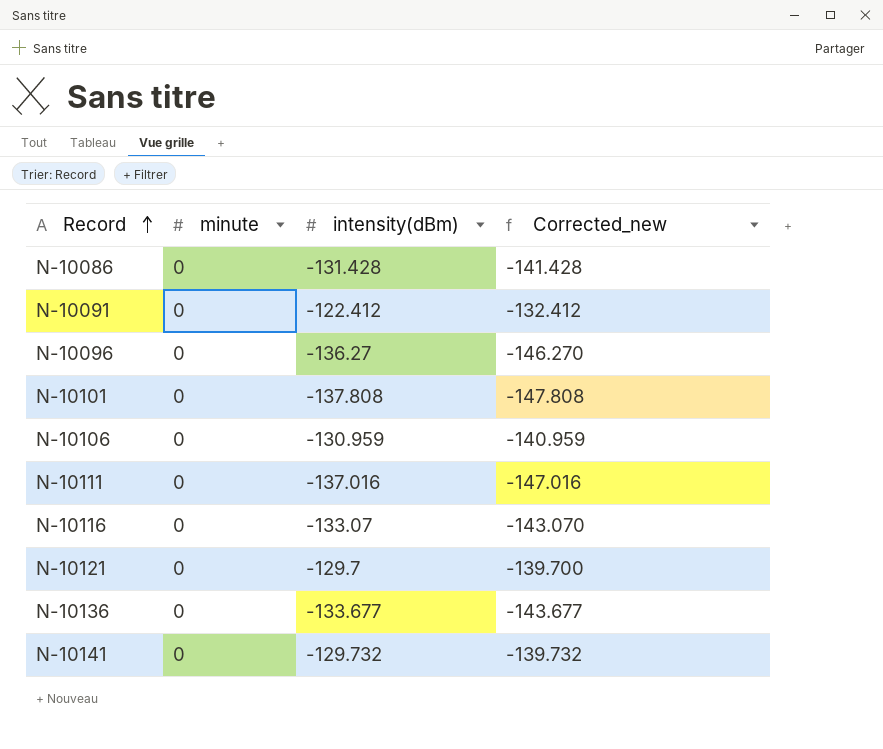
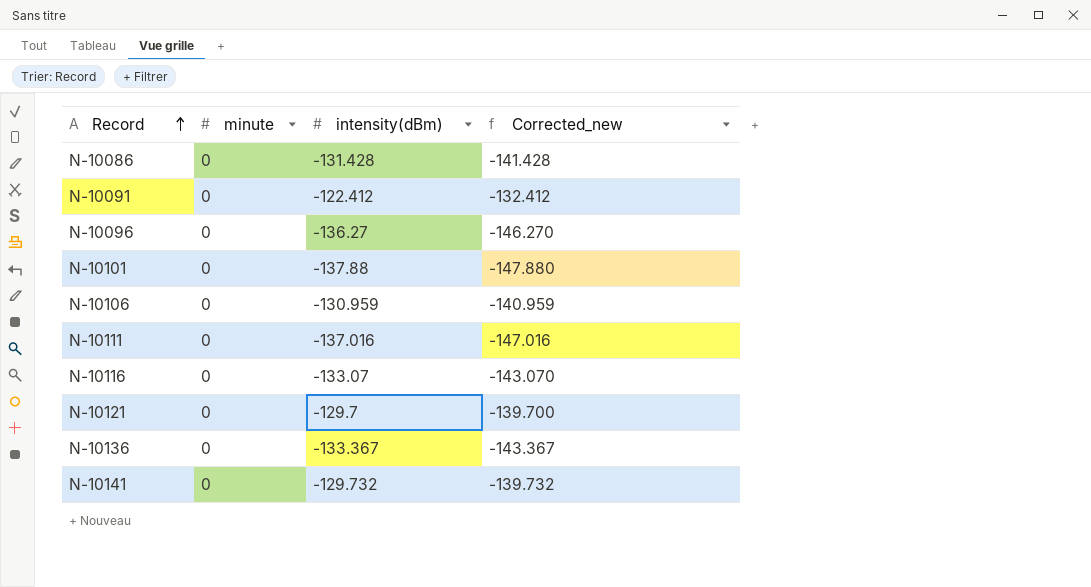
N-10101 | intensity(dBm): -137.808 -> -137.88
N-10101 | Corrected_new: -147.808 -> -147.880
N-10136 | intensity(dBm): -133.677 -> -133.367
N-10136 | Corrected_new: -143.677 -> -143.367

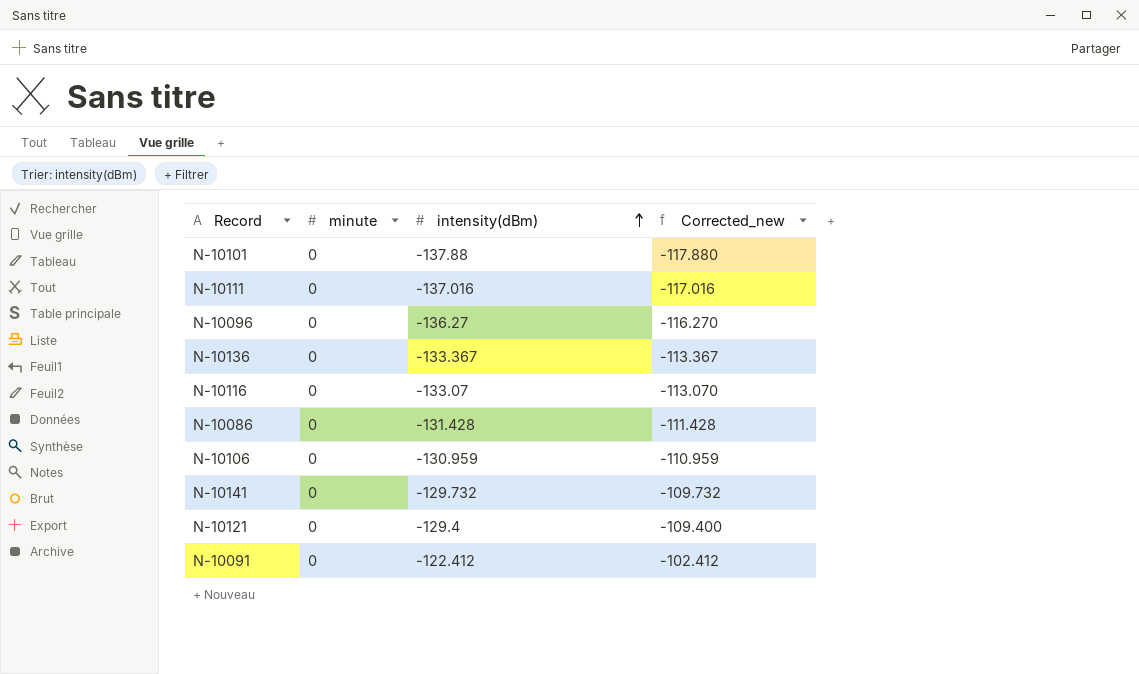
row order: Record ascending -> intensity(dBm) ascending
column Corrected_new | formula: [intensity(dBm)] - 10 -> [intensity(dBm)] + 20
N-10121 | intensity(dBm): -129.7 -> -129.4

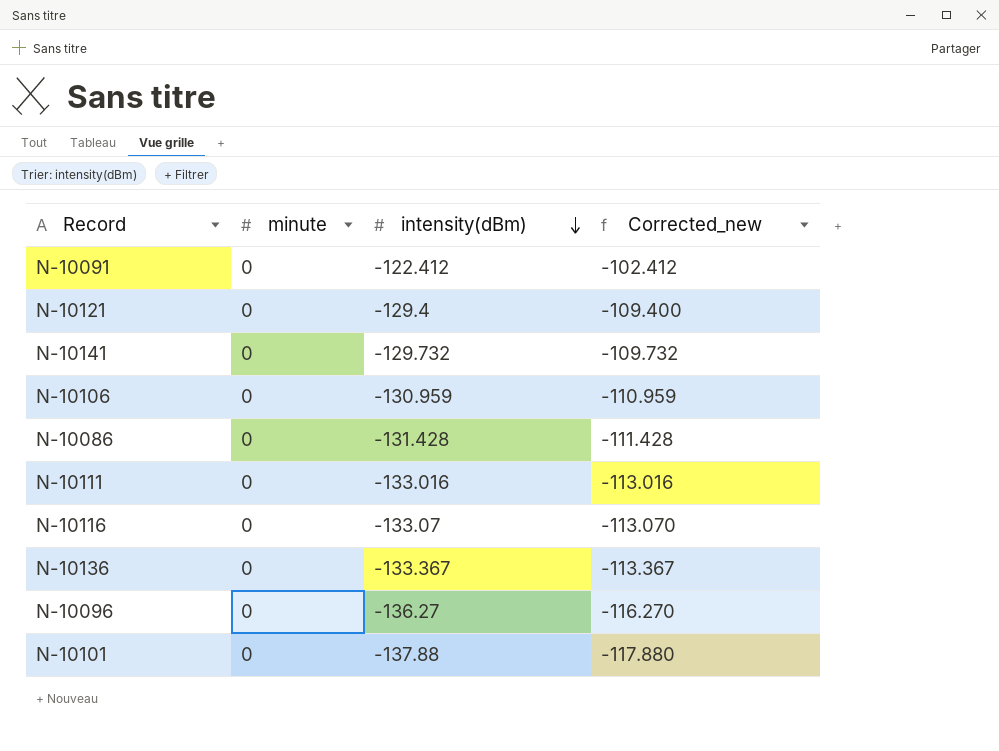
row order: intensity(dBm) ascending -> intensity(dBm) descending
N-10111 | intensity(dBm): -137.016 -> -133.016
N-10111 | Corrected_new: -117.016 -> -113.016

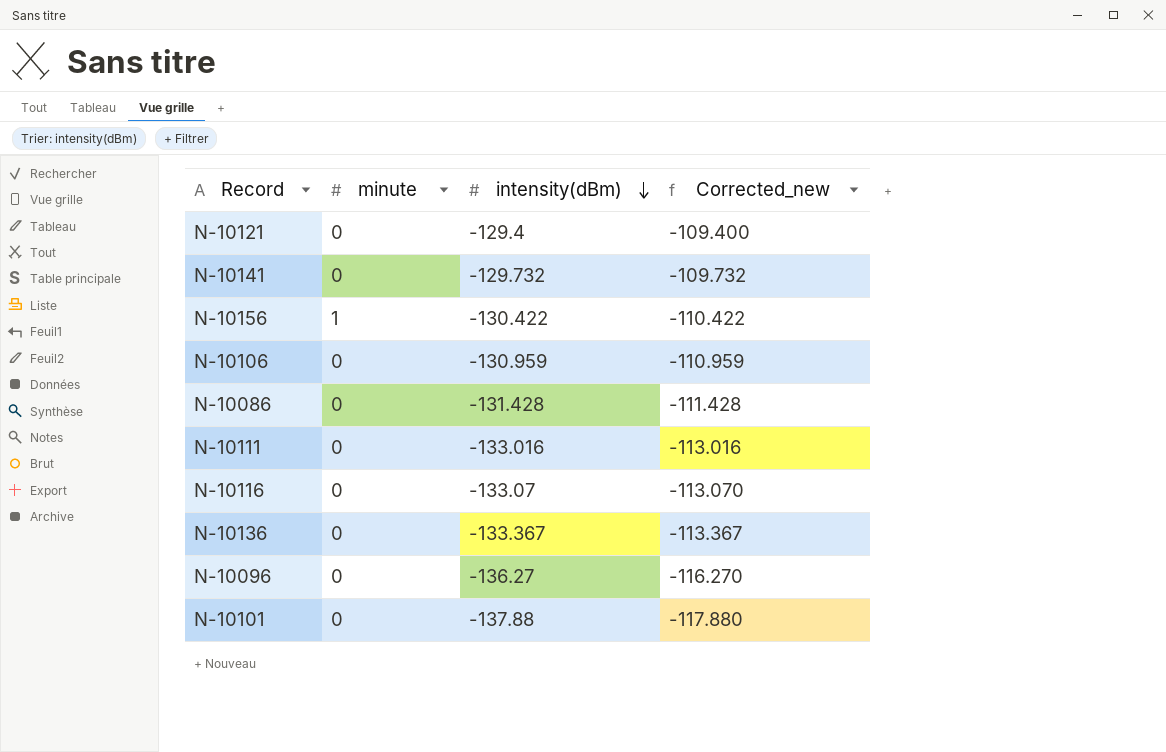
row N-10091: 0 | -122.412 | -102.412 -> none
row N-10156: none -> 1 | -130.422 | -110.422

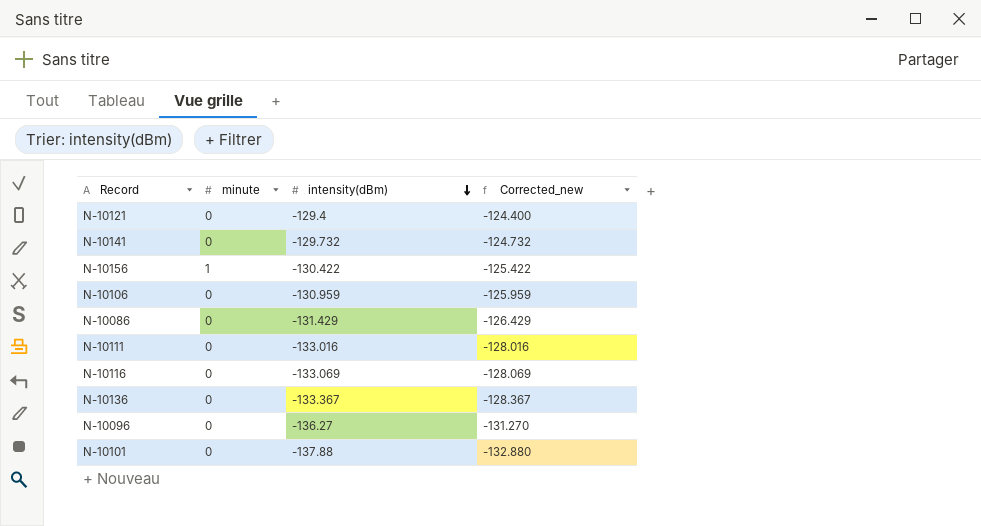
column Corrected_new | formula: [intensity(dBm)] + 20 -> [intensity(dBm)] + 5
N-10086 | intensity(dBm): -131.428 -> -131.429
N-10116 | intensity(dBm): -133.07 -> -133.069

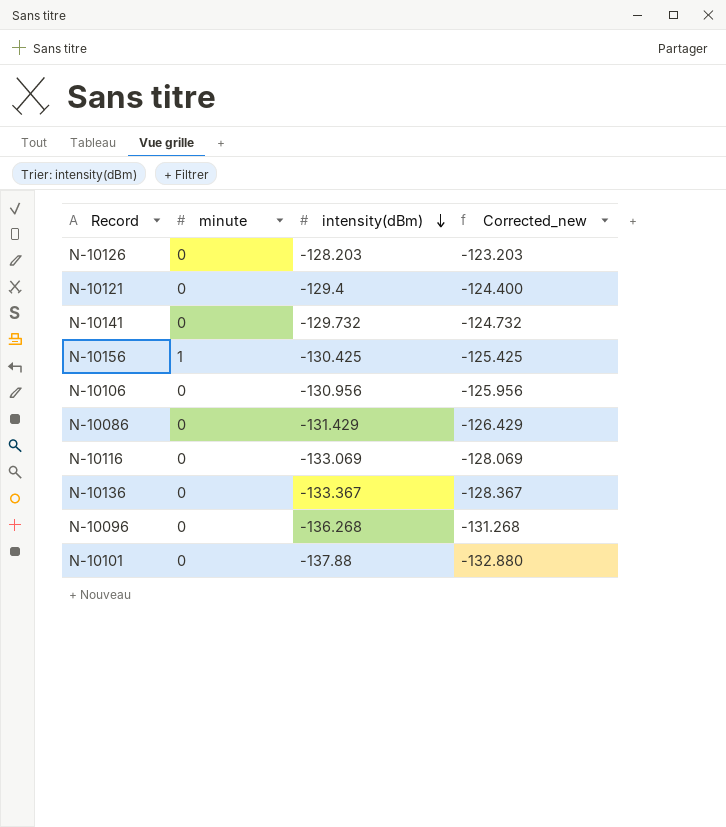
row N-10111: 0 | -133.016 | -128.016 -> none
row N-10126: none -> 0 | -128.203 | -123.203
N-10156 | intensity(dBm): -130.422 -> -130.425
N-10156 | Corrected_new: -125.422 -> -125.425
N-10106 | intensity(dBm): -130.959 -> -130.956
N-10106 | Corrected_new: -125.959 -> -125.956
N-10096 | intensity(dBm): -136.27 -> -136.268
N-10096 | Corrected_new: -131.270 -> -131.268

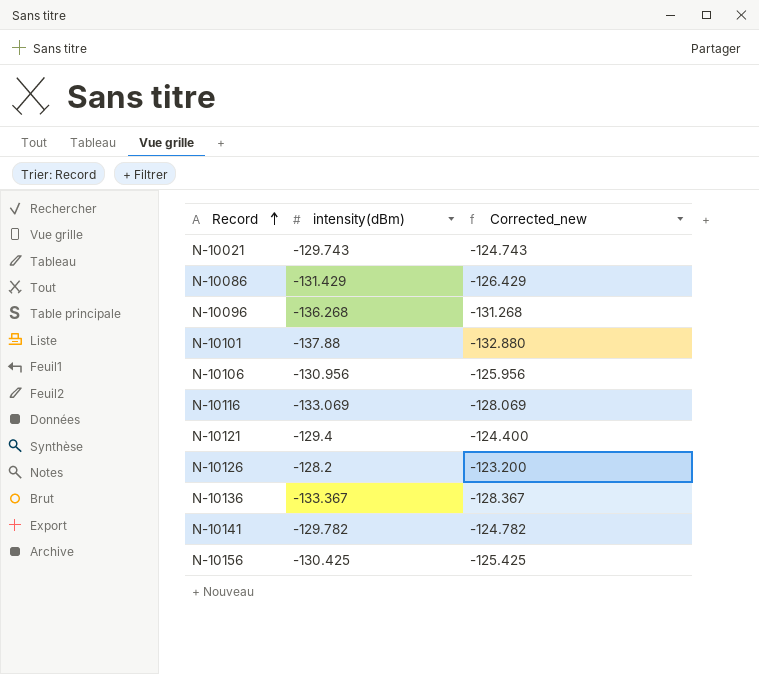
row order: intensity(dBm) descending -> Record ascending
column minute | position: 2 -> none
row N-10021: none -> -129.743 | -124.743
N-10126 | intensity(dBm): -128.203 -> -128.2
N-10126 | Corrected_new: -123.203 -> -123.200
N-10141 | intensity(dBm): -129.732 -> -129.782
N-10141 | Corrected_new: -124.732 -> -124.782

